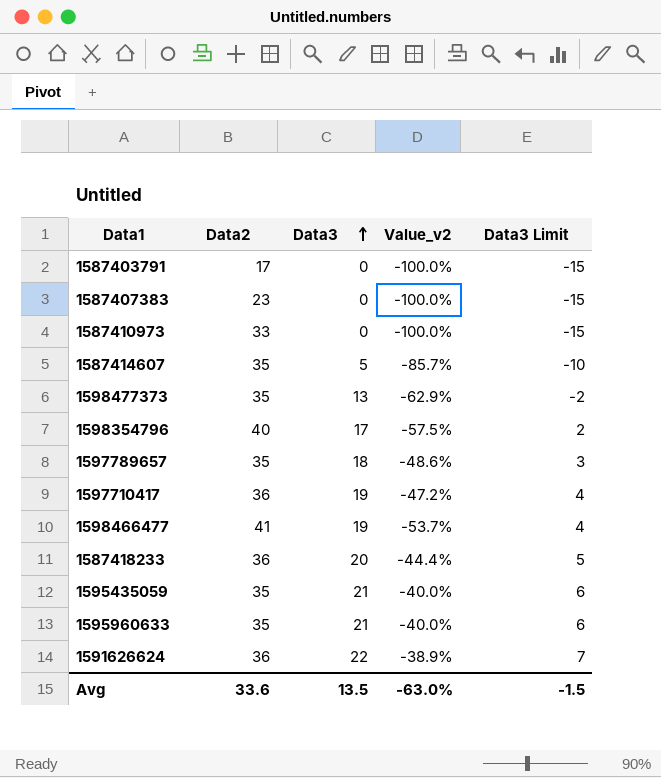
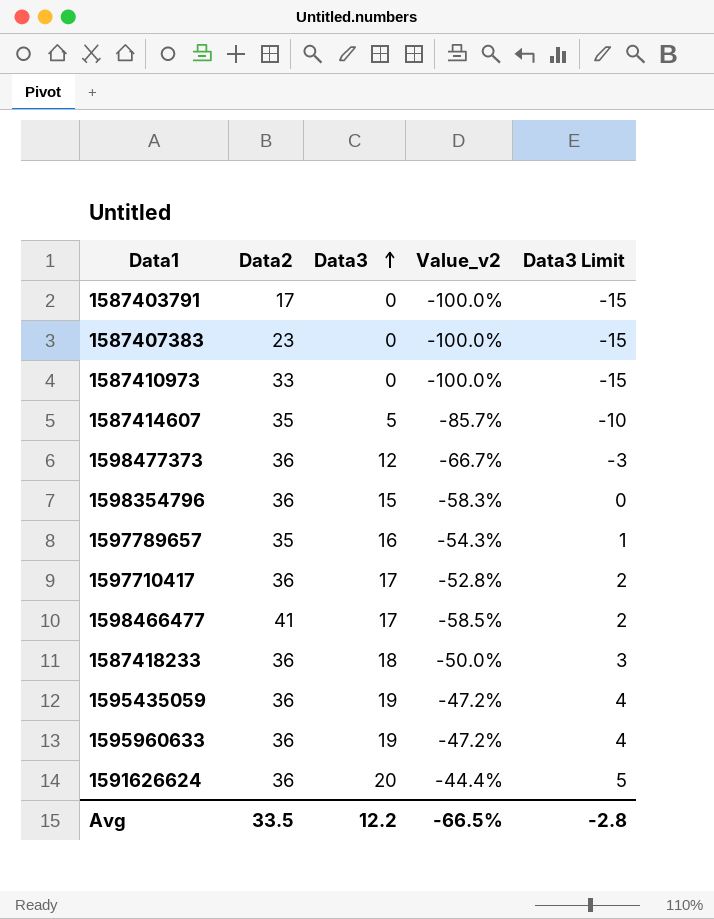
1598477373 | Data2: 35 -> 36
1598477373 | Data3: 13 -> 12
1598477373 | Value_v2: -62.9% -> -66.7%
1598477373 | Data3 Limit: -2 -> -3
1598354796 | Data2: 40 -> 36
1598354796 | Data3: 17 -> 15
1598354796 | Value_v2: -57.5% -> -58.3%
1598354796 | Data3 Limit: 2 -> 0
1597789657 | Data3: 18 -> 16
1597789657 | Value_v2: -48.6% -> -54.3%
1597789657 | Data3 Limit: 3 -> 1
1597710417 | Data3: 19 -> 17
1597710417 | Value_v2: -47.2% -> -52.8%
1597710417 | Data3 Limit: 4 -> 2
1598466477 | Data3: 19 -> 17
1598466477 | Value_v2: -53.7% -> -58.5%
1598466477 | Data3 Limit: 4 -> 2
1587418233 | Data3: 20 -> 18
1587418233 | Value_v2: -44.4% -> -50.0%
1587418233 | Data3 Limit: 5 -> 3
1595435059 | Data2: 35 -> 36
1595435059 | Data3: 21 -> 19
1595435059 | Value_v2: -40.0% -> -47.2%
1595435059 | Data3 Limit: 6 -> 4
1595960633 | Data2: 35 -> 36
1595960633 | Data3: 21 -> 19
1595960633 | Value_v2: -40.0% -> -47.2%
1595960633 | Data3 Limit: 6 -> 4
1591626624 | Data3: 22 -> 20
1591626624 | Value_v2: -38.9% -> -44.4%
1591626624 | Data3 Limit: 7 -> 5
Avg | Data2: 33.6 -> 33.5
Avg | Data3: 13.5 -> 12.2
Avg | Value_v2: -63.0% -> -66.5%
Avg | Data3 Limit: -1.5 -> -2.8

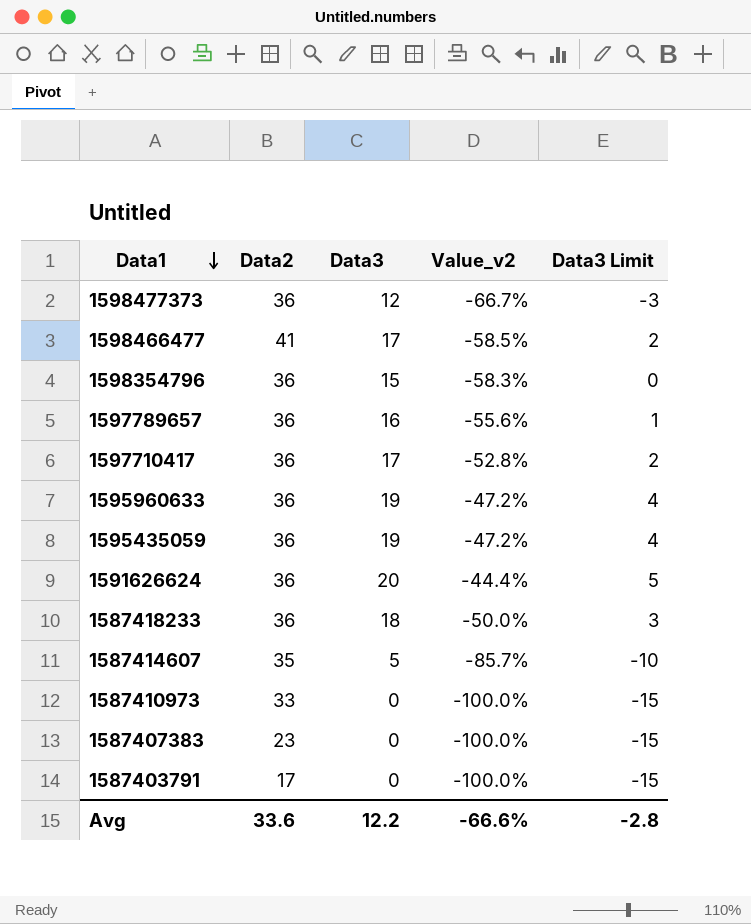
row order: Data3 ascending -> Data1 descending
1597789657 | Data2: 35 -> 36
1597789657 | Value_v2: -54.3% -> -55.6%
Avg | Data2: 33.5 -> 33.6
Avg | Value_v2: -66.5% -> -66.6%

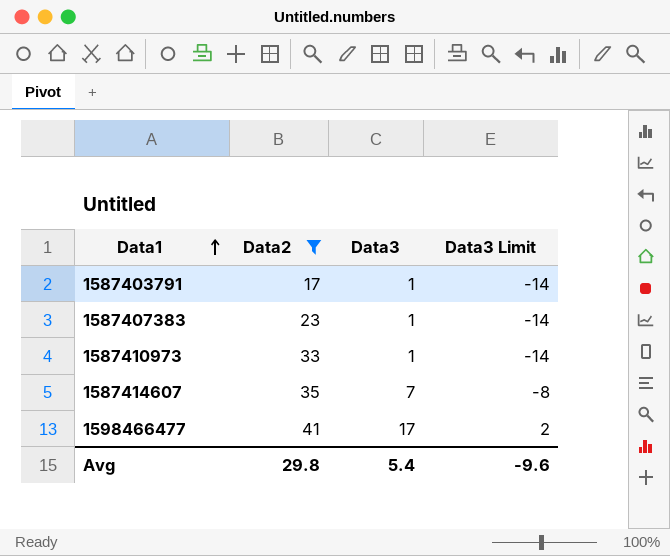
filter: none -> Data2 != 36
row order: Data1 descending -> Data1 ascending
column Value_v2 | formula: ([Data3] - [Data2]) / [Data2] -> none
1587403791 | Data3: 0 -> 1
1587403791 | Data3 Limit: -15 -> -14
1587407383 | Data3: 0 -> 1
1587407383 | Data3 Limit: -15 -> -14
1587410973 | Data3: 0 -> 1
1587410973 | Data3 Limit: -15 -> -14
1587414607 | Data3: 5 -> 7
1587414607 | Data3 Limit: -10 -> -8
Avg | Data2: 33.6 -> 29.8
Avg | Data3: 12.2 -> 5.4
Avg | Data3 Limit: -2.8 -> -9.6

